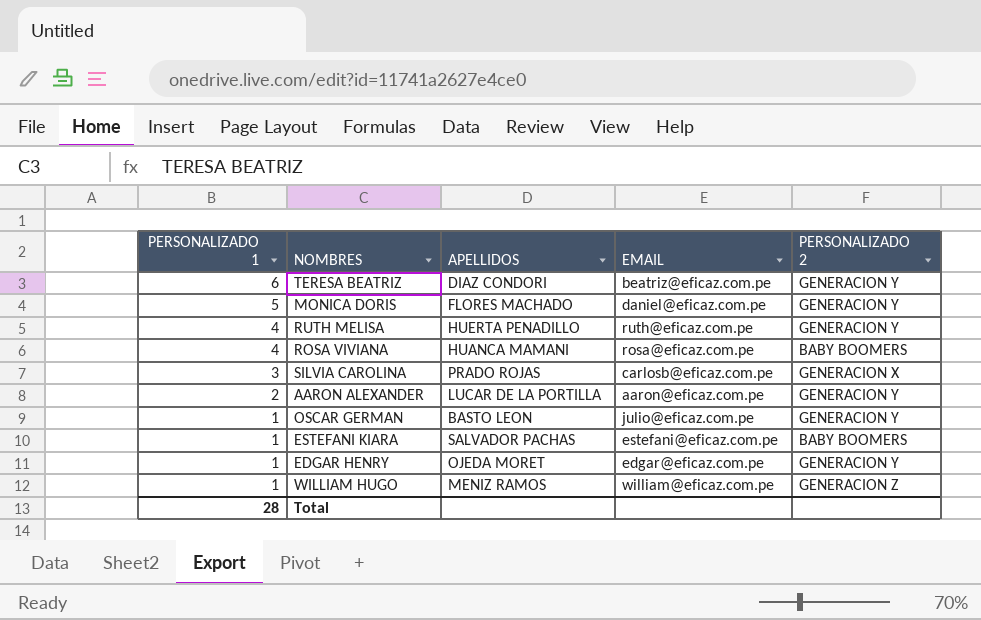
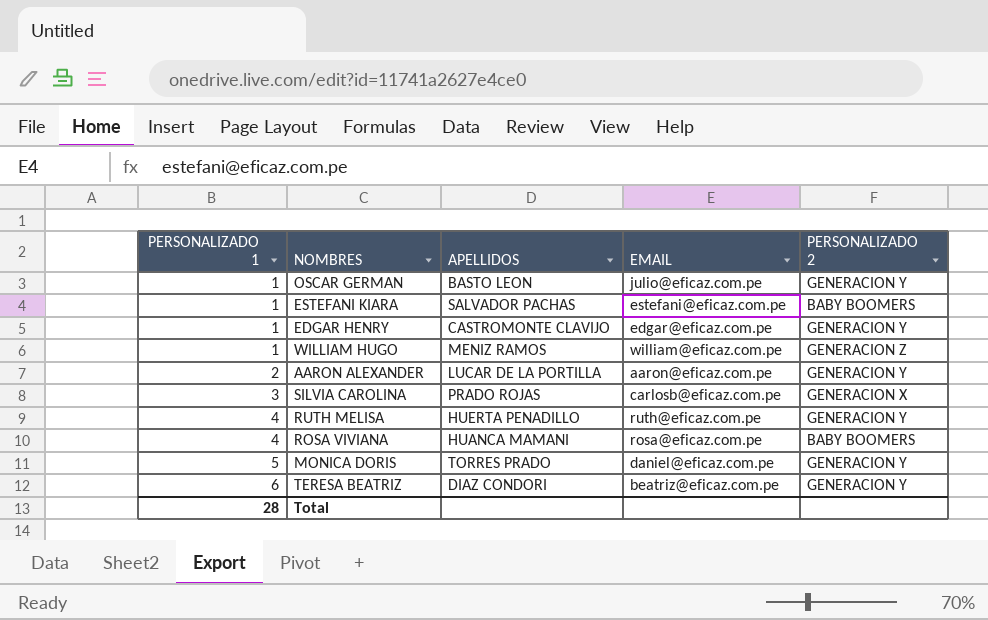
row order: PERSONALIZADO 1 descending -> PERSONALIZADO 1 ascending
EDGAR HENRY | APELLIDOS: OJEDA MORET -> CASTROMONTE CLAVIJO
MONICA DORIS | APELLIDOS: FLORES MACHADO -> TORRES PRADO

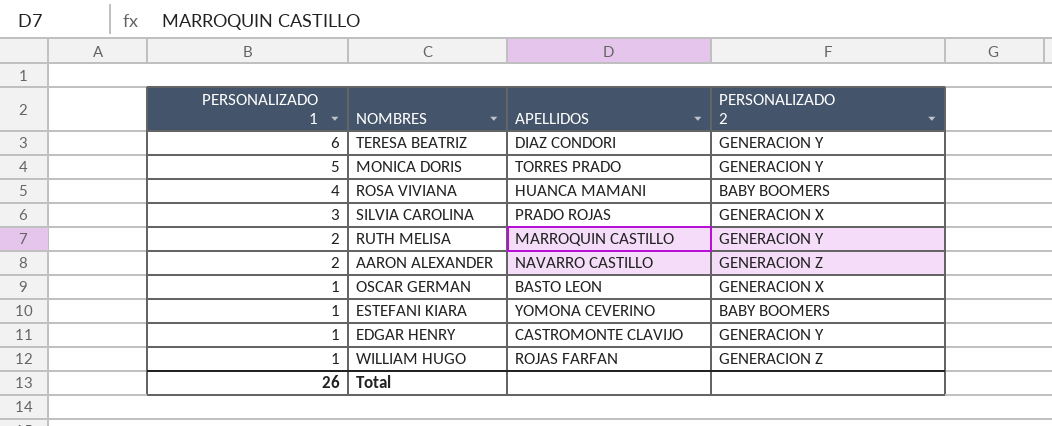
row order: PERSONALIZADO 1 ascending -> PERSONALIZADO 1 descending
column EMAIL | position: 4 -> none
RUTH MELISA | PERSONALIZADO 1: 4 -> 2
RUTH MELISA | APELLIDOS: HUERTA PENADILLO -> MARROQUIN CASTILLO
AARON ALEXANDER | APELLIDOS: LUCAR DE LA PORTILLA -> NAVARRO CASTILLO
AARON ALEXANDER | PERSONALIZADO 2: GENERACION Y -> GENERACION Z
OSCAR GERMAN | PERSONALIZADO 2: GENERACION Y -> GENERACION X
ESTEFANI KIARA | APELLIDOS: SALVADOR PACHAS -> YOMONA CEVERINO
WILLIAM HUGO | APELLIDOS: MENIZ RAMOS -> ROJAS FARFAN
Total | PERSONALIZADO 1: 28 -> 26

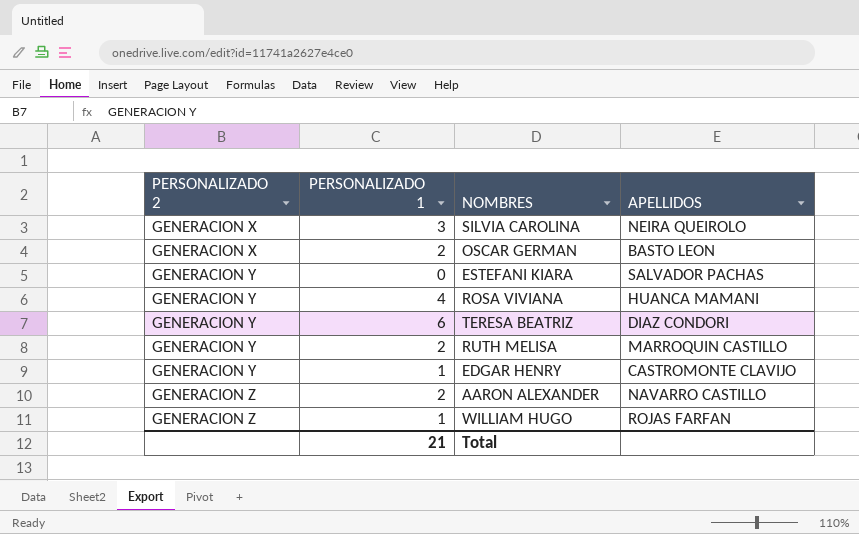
row order: PERSONALIZADO 1 descending -> PERSONALIZADO 2 ascending
column PERSONALIZADO 2 | position: 4 -> 1
row MONICA DORIS: 5 | TORRES PRADO | GENERACION Y -> none
SILVIA CAROLINA | APELLIDOS: PRADO ROJAS -> NEIRA QUEIROLO
OSCAR GERMAN | PERSONALIZADO 1: 1 -> 2
ESTEFANI KIARA | PERSONALIZADO 2: BABY BOOMERS -> GENERACION Y
ESTEFANI KIARA | PERSONALIZADO 1: 1 -> 0
ESTEFANI KIARA | APELLIDOS: YOMONA CEVERINO -> SALVADOR PACHAS
ROSA VIVIANA | PERSONALIZADO 2: BABY BOOMERS -> GENERACION Y
Total | PERSONALIZADO 1: 26 -> 21

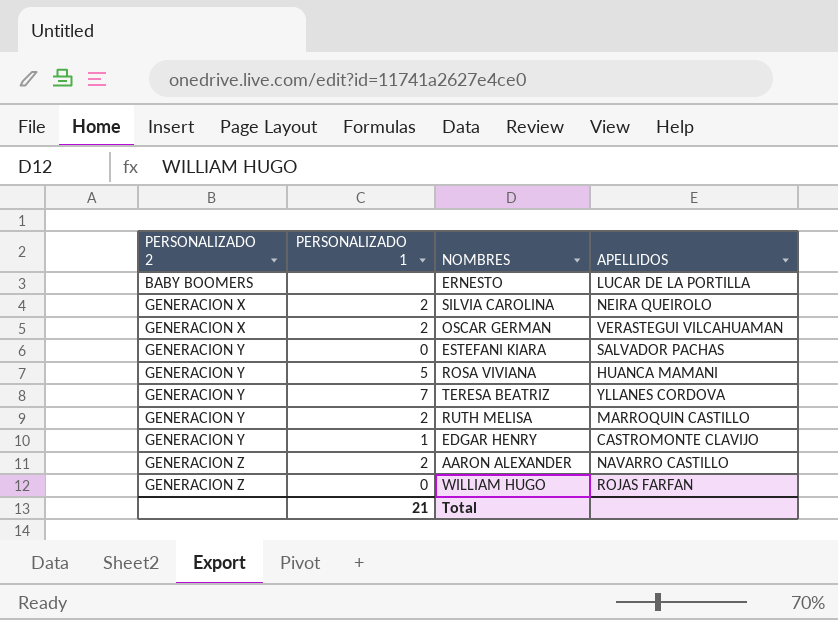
row ERNESTO: none -> BABY BOOMERS | none | LUCAR DE LA PORTILLA
SILVIA CAROLINA | PERSONALIZADO 1: 3 -> 2
OSCAR GERMAN | APELLIDOS: BASTO LEON -> VERASTEGUI VILCAHUAMAN
ROSA VIVIANA | PERSONALIZADO 1: 4 -> 5
TERESA BEATRIZ | PERSONALIZADO 1: 6 -> 7
TERESA BEATRIZ | APELLIDOS: DIAZ CONDORI -> YLLANES CORDOVA
WILLIAM HUGO | PERSONALIZADO 1: 1 -> 0

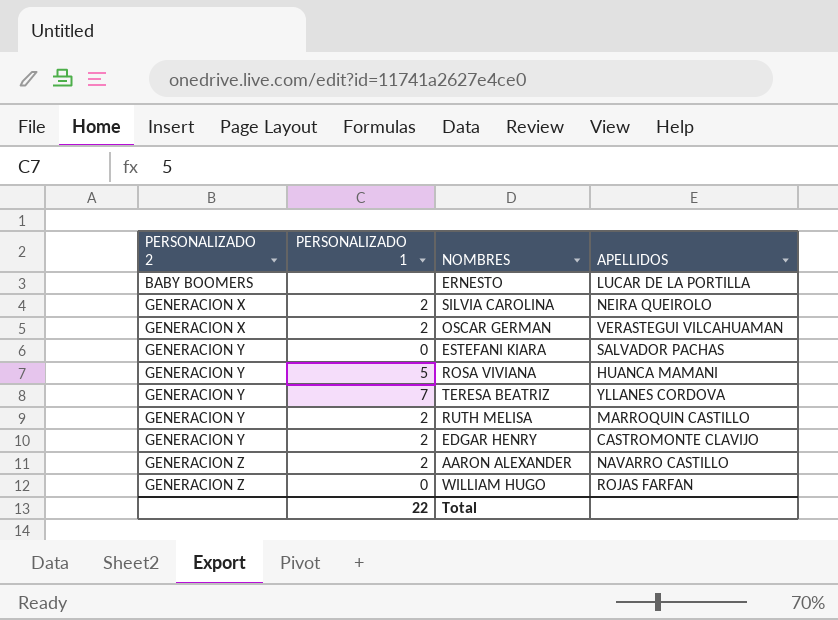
EDGAR HENRY | PERSONALIZADO 1: 1 -> 2
Total | PERSONALIZADO 1: 21 -> 22

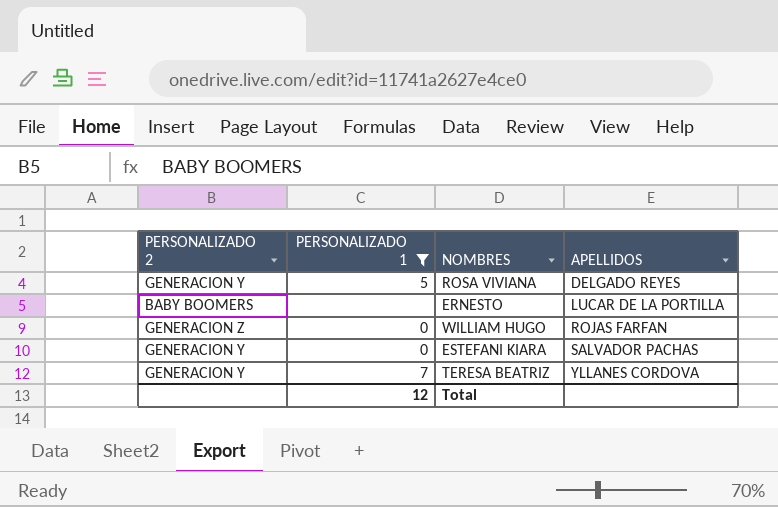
filter: none -> PERSONALIZADO 1 != 2
row order: PERSONALIZADO 2 ascending -> APELLIDOS ascending
ROSA VIVIANA | APELLIDOS: HUANCA MAMANI -> DELGADO REYES
Total | PERSONALIZADO 1: 22 -> 12

